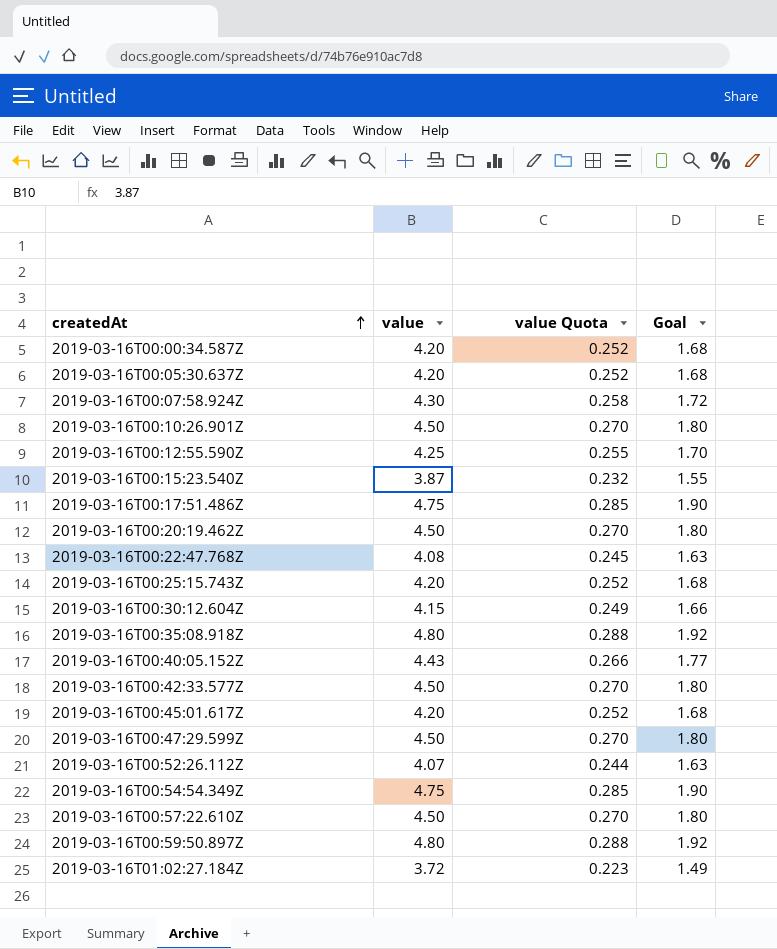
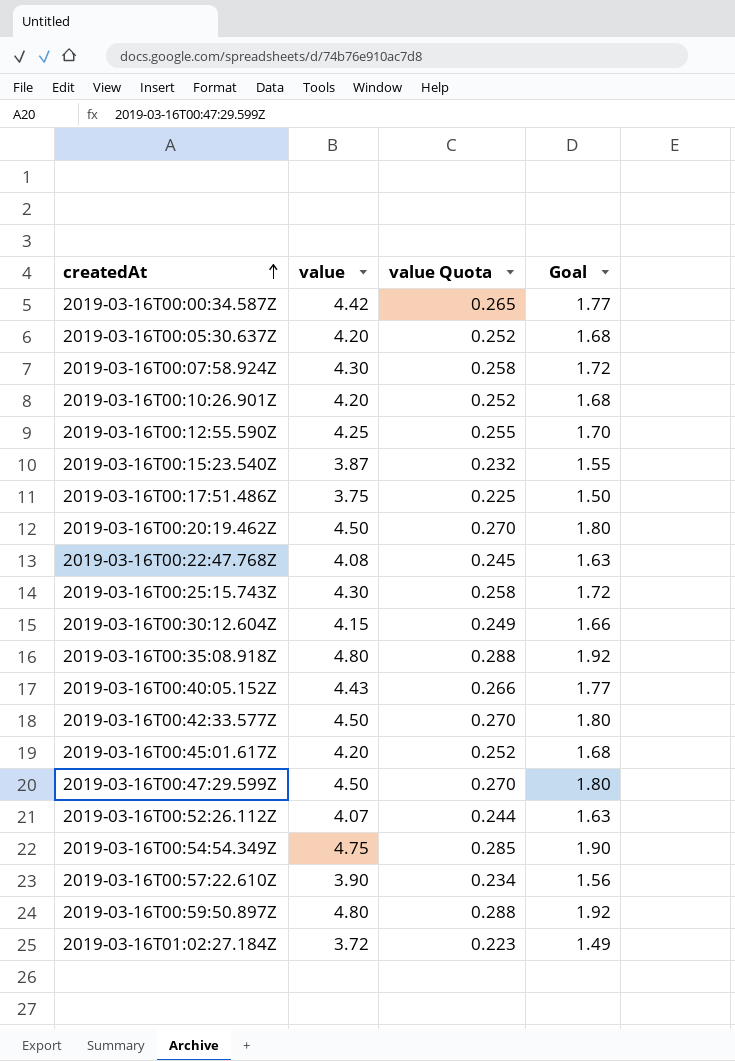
2019-03-16T00:00:34.587Z | value: 4.20 -> 4.42
2019-03-16T00:00:34.587Z | value Quota: 0.252 -> 0.265
2019-03-16T00:00:34.587Z | Goal: 1.68 -> 1.77
2019-03-16T00:10:26.901Z | value: 4.50 -> 4.20
2019-03-16T00:10:26.901Z | value Quota: 0.270 -> 0.252
2019-03-16T00:10:26.901Z | Goal: 1.80 -> 1.68
2019-03-16T00:17:51.486Z | value: 4.75 -> 3.75
2019-03-16T00:17:51.486Z | value Quota: 0.285 -> 0.225
2019-03-16T00:17:51.486Z | Goal: 1.90 -> 1.50
2019-03-16T00:25:15.743Z | value: 4.20 -> 4.30
2019-03-16T00:25:15.743Z | value Quota: 0.252 -> 0.258
2019-03-16T00:25:15.743Z | Goal: 1.68 -> 1.72
2019-03-16T00:57:22.610Z | value: 4.50 -> 3.90
2019-03-16T00:57:22.610Z | value Quota: 0.270 -> 0.234
2019-03-16T00:57:22.610Z | Goal: 1.80 -> 1.56

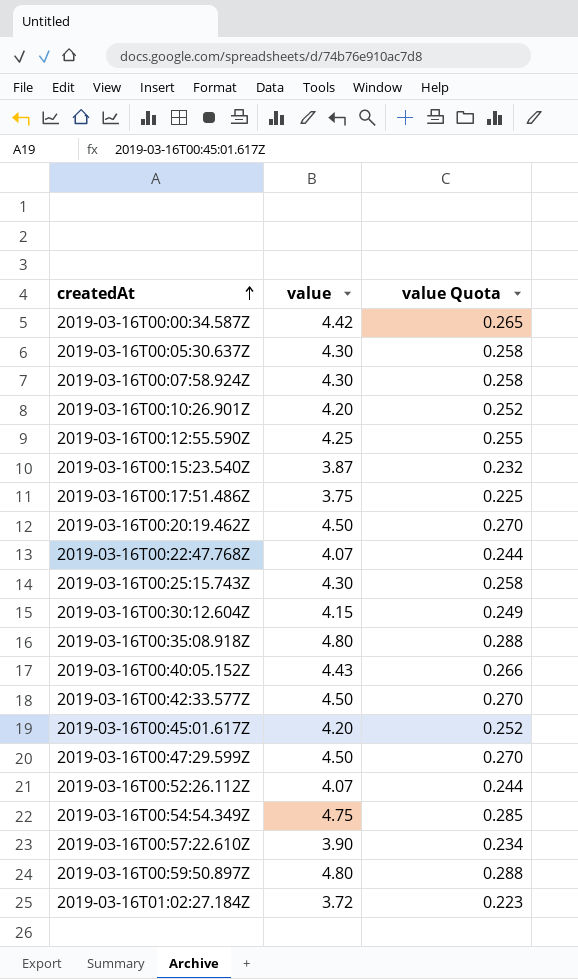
column Goal | formula: [value] * 0.4 -> none
2019-03-16T00:05:30.637Z | value: 4.20 -> 4.30
2019-03-16T00:05:30.637Z | value Quota: 0.252 -> 0.258
2019-03-16T00:22:47.768Z | value: 4.08 -> 4.07
2019-03-16T00:22:47.768Z | value Quota: 0.245 -> 0.244

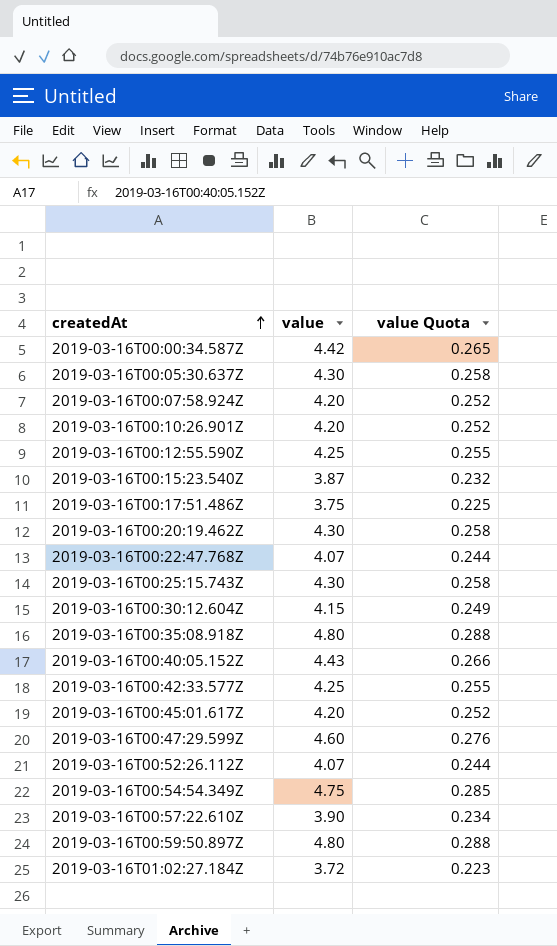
2019-03-16T00:07:58.924Z | value: 4.30 -> 4.20
2019-03-16T00:07:58.924Z | value Quota: 0.258 -> 0.252
2019-03-16T00:20:19.462Z | value: 4.50 -> 4.30
2019-03-16T00:20:19.462Z | value Quota: 0.270 -> 0.258
2019-03-16T00:42:33.577Z | value: 4.50 -> 4.25
2019-03-16T00:42:33.577Z | value Quota: 0.270 -> 0.255
2019-03-16T00:47:29.599Z | value: 4.50 -> 4.60
2019-03-16T00:47:29.599Z | value Quota: 0.270 -> 0.276

